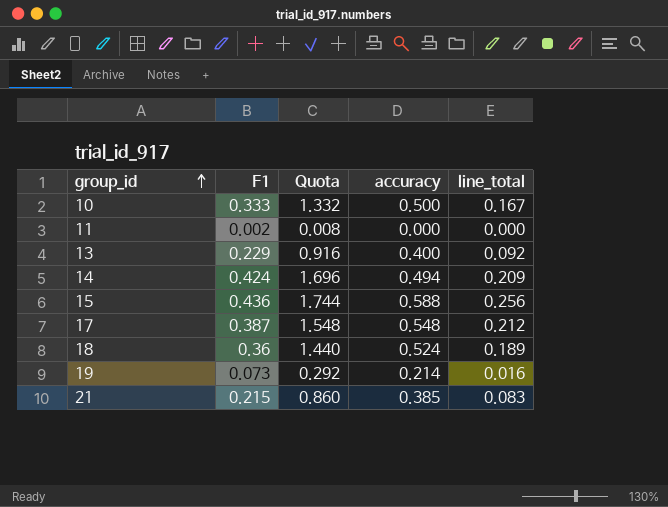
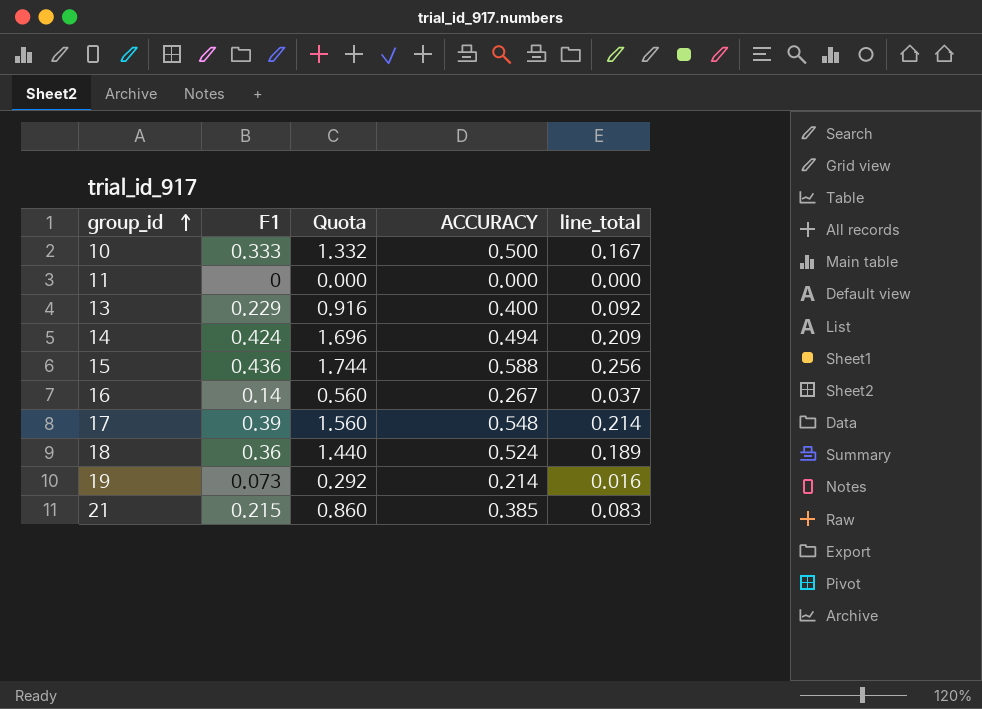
column name: accuracy -> ACCURACY
11 | F1: 0.002 -> 0
11 | Quota: 0.008 -> 0.000
row 16: none -> 0.14 | 0.560 | 0.267 | 0.037
17 | F1: 0.387 -> 0.39
17 | Quota: 1.548 -> 1.560
17 | line_total: 0.212 -> 0.214

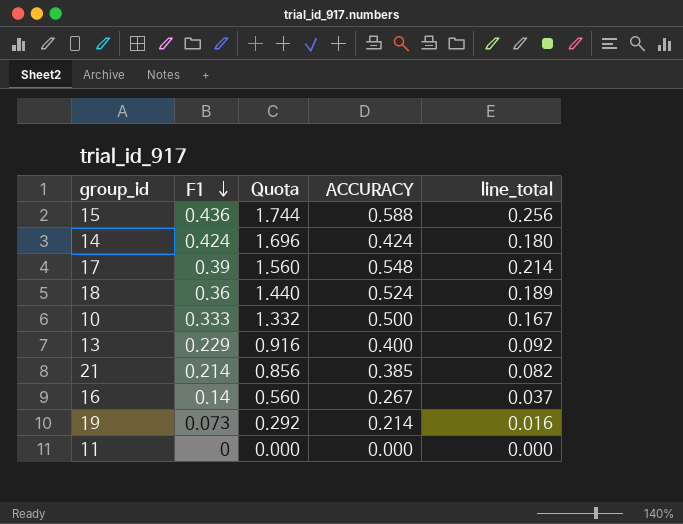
row order: group_id ascending -> F1 descending
14 | ACCURACY: 0.494 -> 0.424
14 | line_total: 0.209 -> 0.180
21 | F1: 0.215 -> 0.214
21 | Quota: 0.860 -> 0.856
21 | line_total: 0.083 -> 0.082

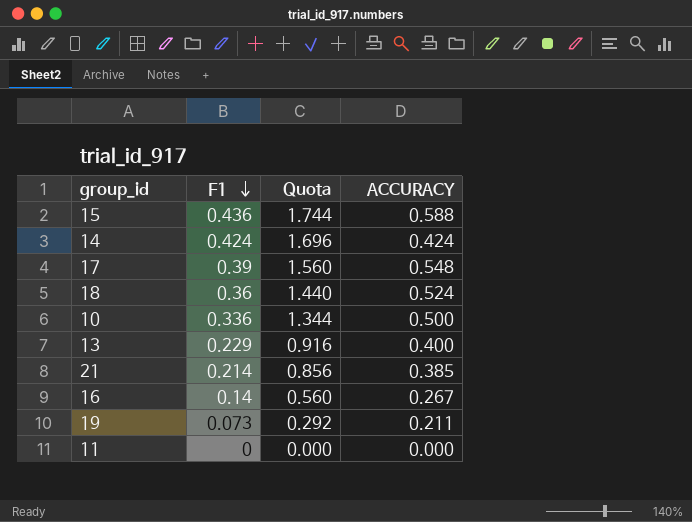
column line_total | formula: [F1] * [ACCURACY] -> none
10 | F1: 0.333 -> 0.336
10 | Quota: 1.332 -> 1.344
19 | ACCURACY: 0.214 -> 0.211

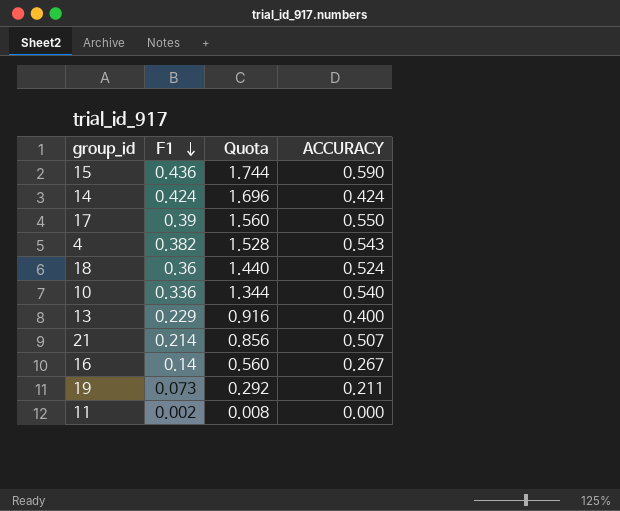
15 | ACCURACY: 0.588 -> 0.590
17 | ACCURACY: 0.548 -> 0.550
row 4: none -> 0.382 | 1.528 | 0.543
10 | ACCURACY: 0.500 -> 0.540
21 | ACCURACY: 0.385 -> 0.507
11 | F1: 0 -> 0.002
11 | Quota: 0.000 -> 0.008

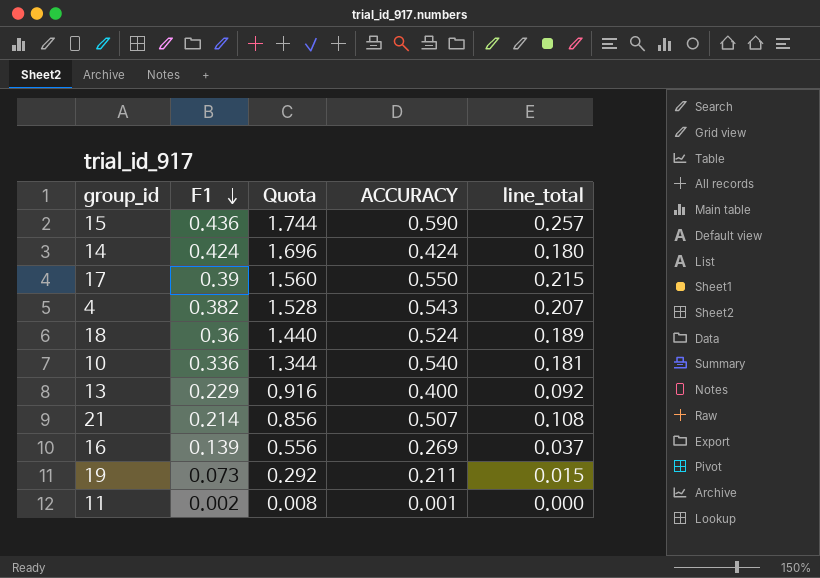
column line_total | formula: none -> [F1] * [ACCURACY]
16 | F1: 0.14 -> 0.139
16 | Quota: 0.560 -> 0.556
16 | ACCURACY: 0.267 -> 0.269
11 | ACCURACY: 0.000 -> 0.001

